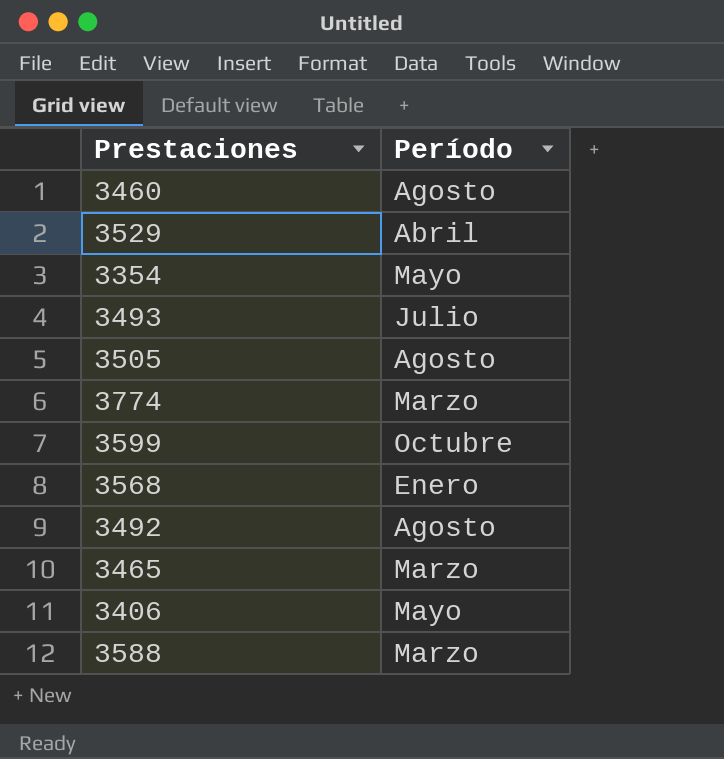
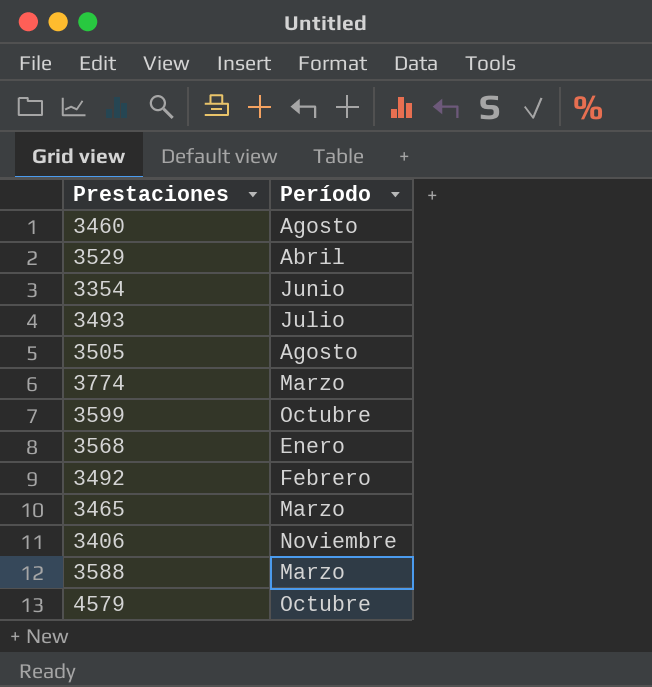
3354 | Período: Mayo -> Junio
3492 | Período: Agosto -> Febrero
3406 | Período: Mayo -> Noviembre
row 4579: none -> Octubre

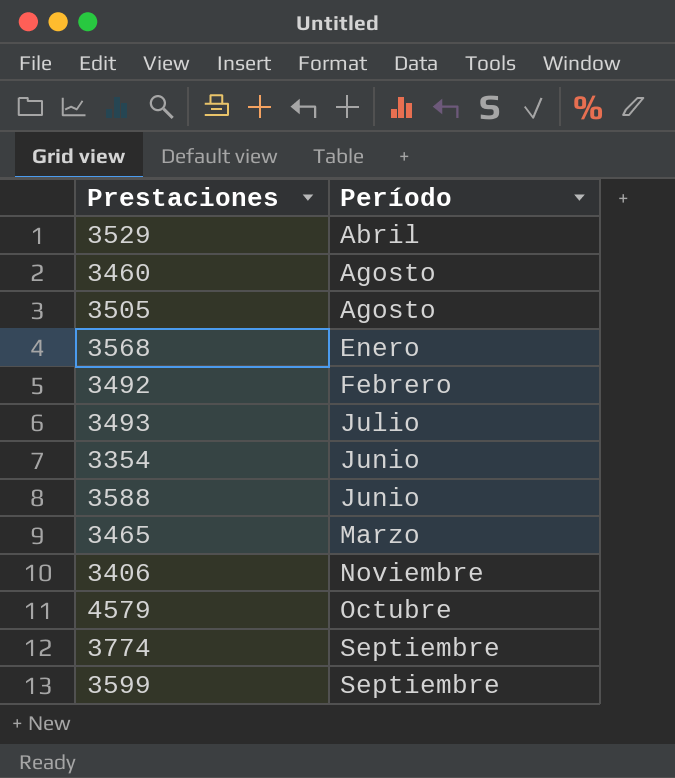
row order: none -> Período ascending
3588 | Período: Marzo -> Junio
3774 | Período: Marzo -> Septiembre
3599 | Período: Octubre -> Septiembre

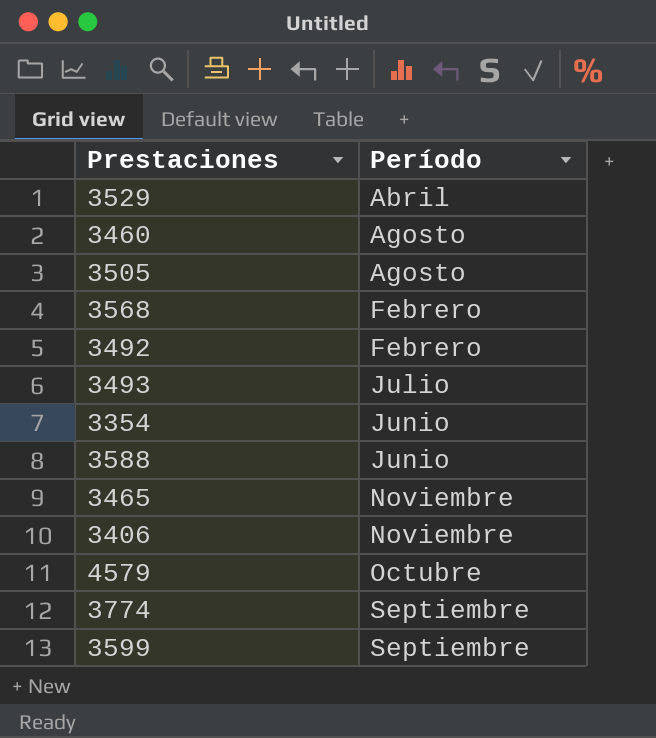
3568 | Período: Enero -> Febrero
3465 | Período: Marzo -> Noviembre

